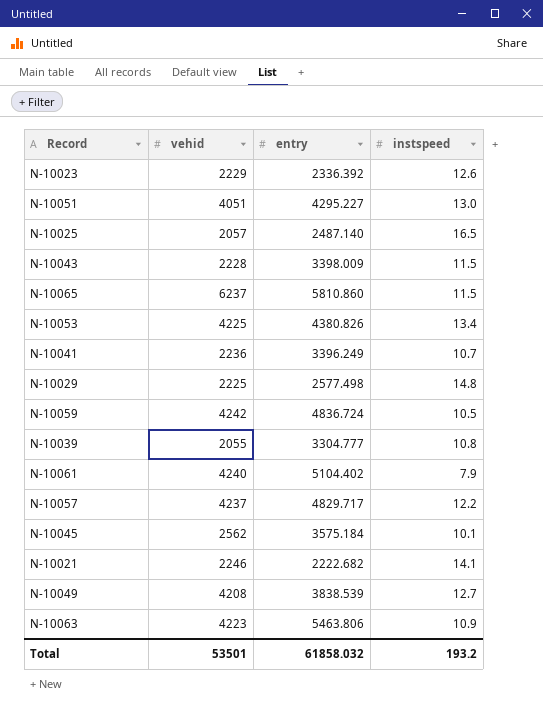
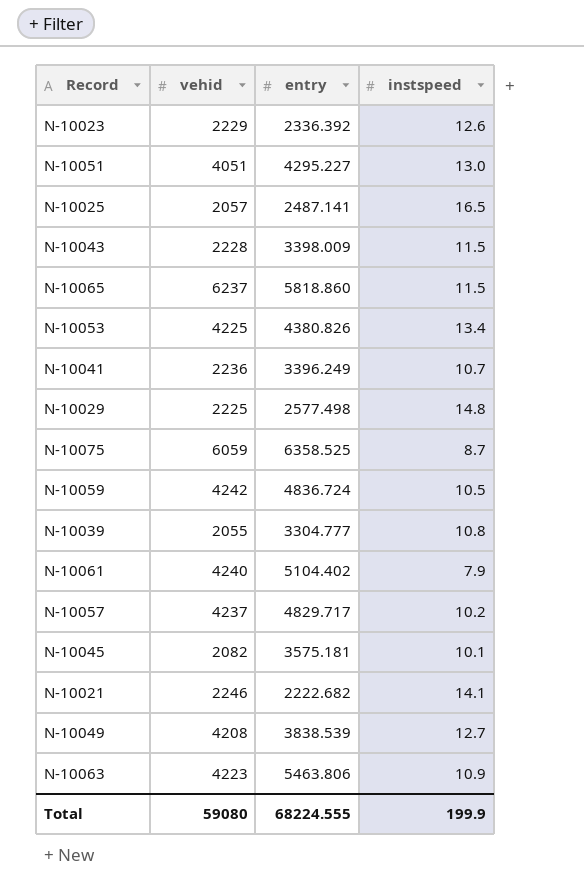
N-10025 | entry: 2487.140 -> 2487.141
N-10065 | entry: 5810.860 -> 5818.860
row N-10075: none -> 6059 | 6358.525 | 8.7
N-10057 | instspeed: 12.2 -> 10.2
N-10045 | vehid: 2562 -> 2082
N-10045 | entry: 3575.184 -> 3575.181
Total | vehid: 53501 -> 59080
Total | entry: 61858.032 -> 68224.555
Total | instspeed: 193.2 -> 199.9

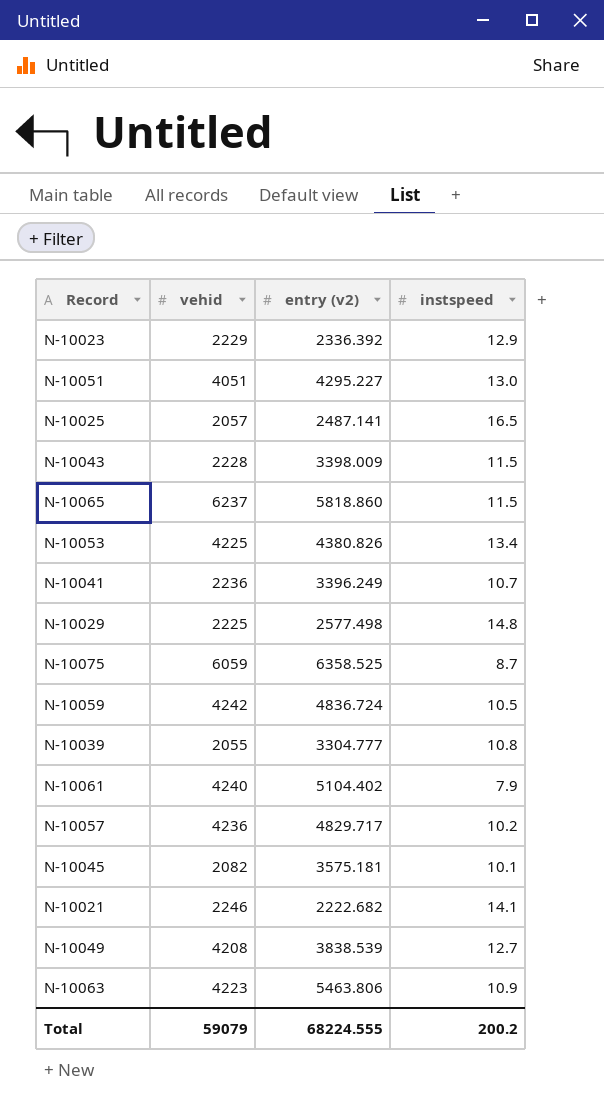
column name: entry -> entry (v2)
N-10023 | instspeed: 12.6 -> 12.9
N-10057 | vehid: 4237 -> 4236
Total | vehid: 59080 -> 59079
Total | instspeed: 199.9 -> 200.2

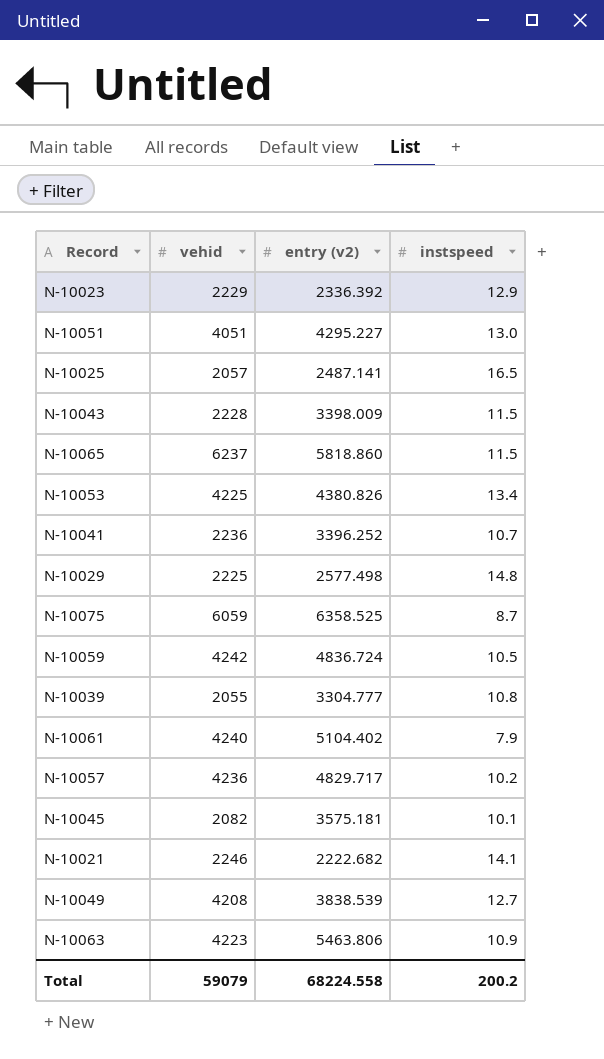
N-10041 | entry (v2): 3396.249 -> 3396.252
Total | entry (v2): 68224.555 -> 68224.558

